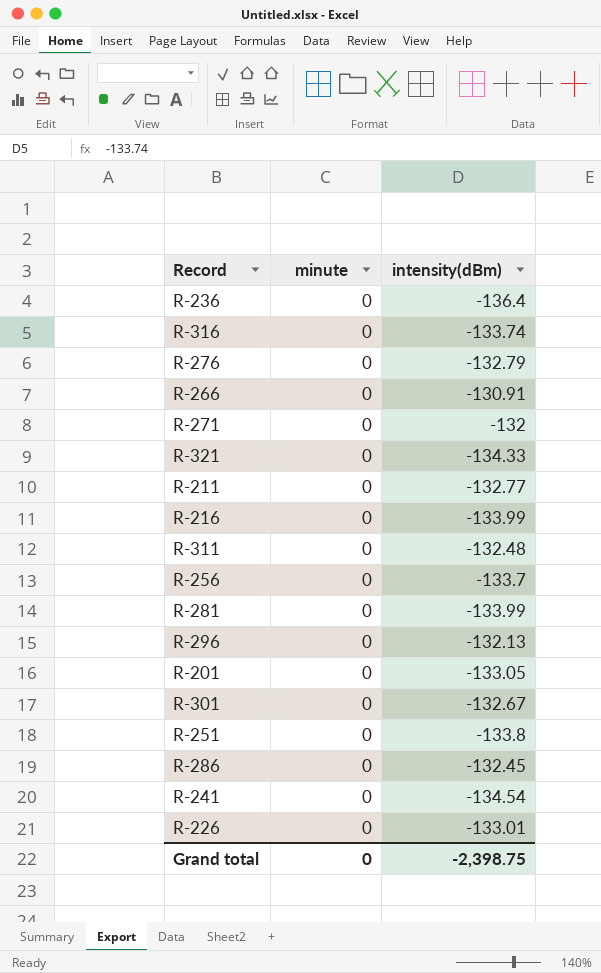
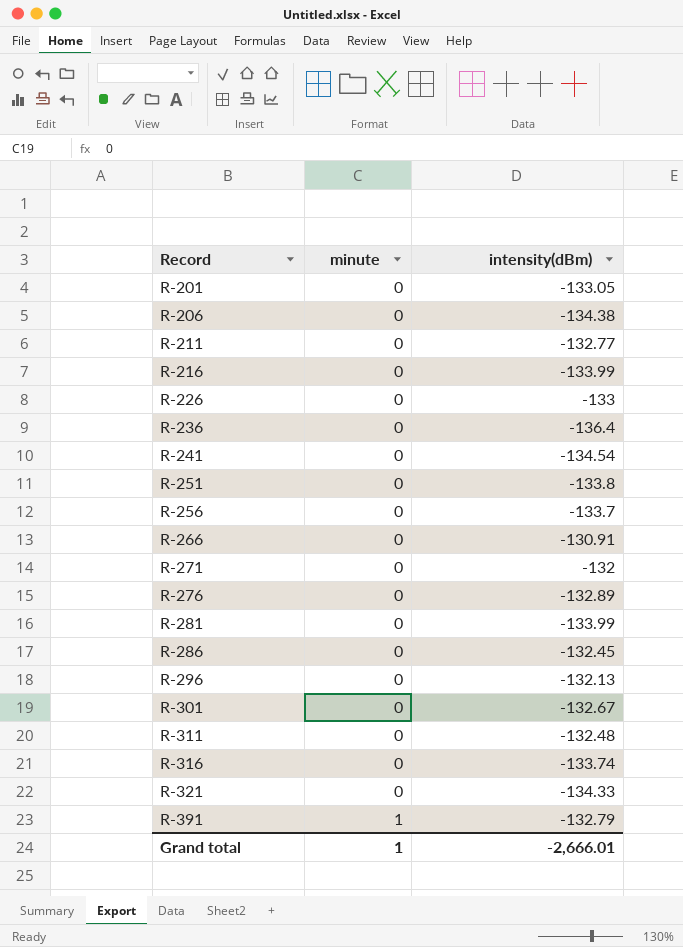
row order: none -> Record ascending
row R-206: none -> 0 | -134.38
R-226 | intensity(dBm): -133.01 -> -133
R-276 | intensity(dBm): -132.79 -> -132.89
row R-391: none -> 1 | -132.79
Grand total | minute: 0 -> 1
Grand total | intensity(dBm): -2,398.75 -> -2,666.01

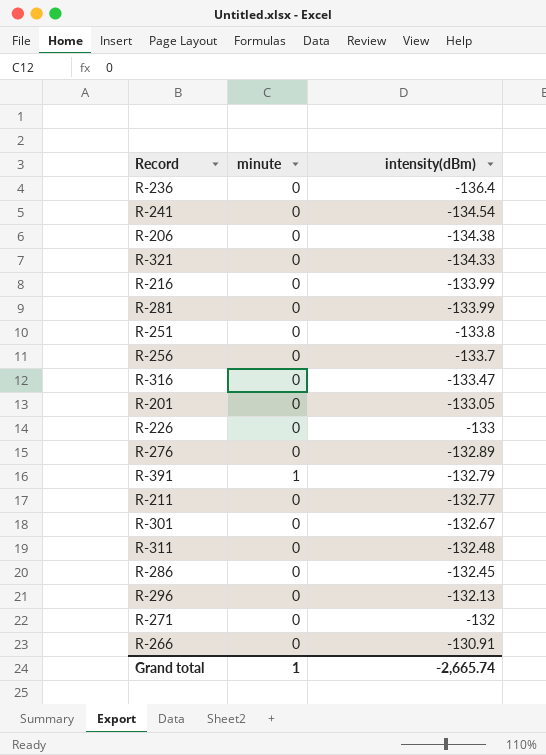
row order: Record ascending -> intensity(dBm) ascending
R-316 | intensity(dBm): -133.74 -> -133.47
Grand total | intensity(dBm): -2,666.01 -> -2,665.74

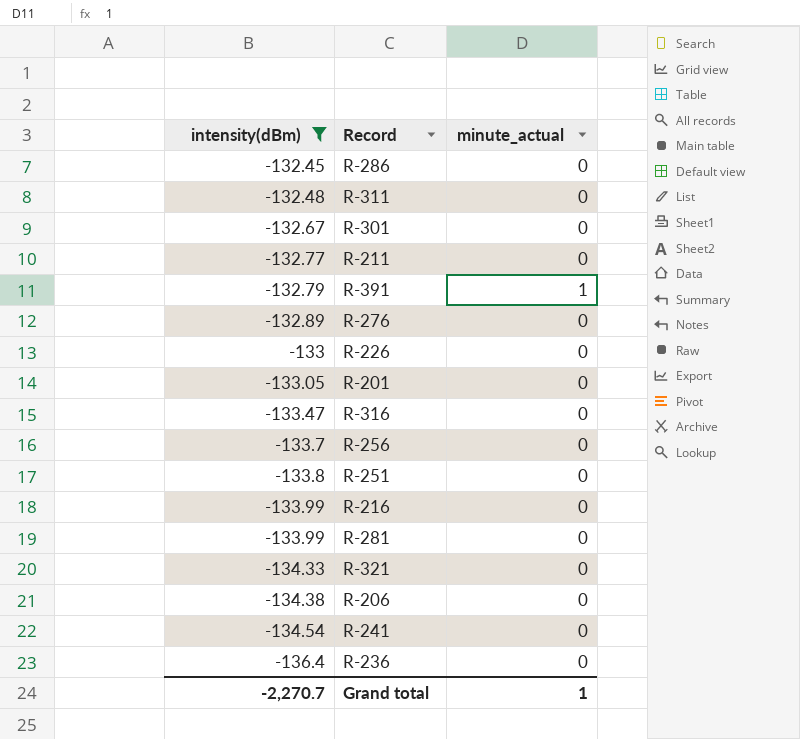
filter: none -> intensity(dBm) <= -132.45
row order: intensity(dBm) ascending -> intensity(dBm) descending
column intensity(dBm) | position: 3 -> 1
column name: minute -> minute_actual
Grand total | intensity(dBm): -2,665.74 -> -2,270.7

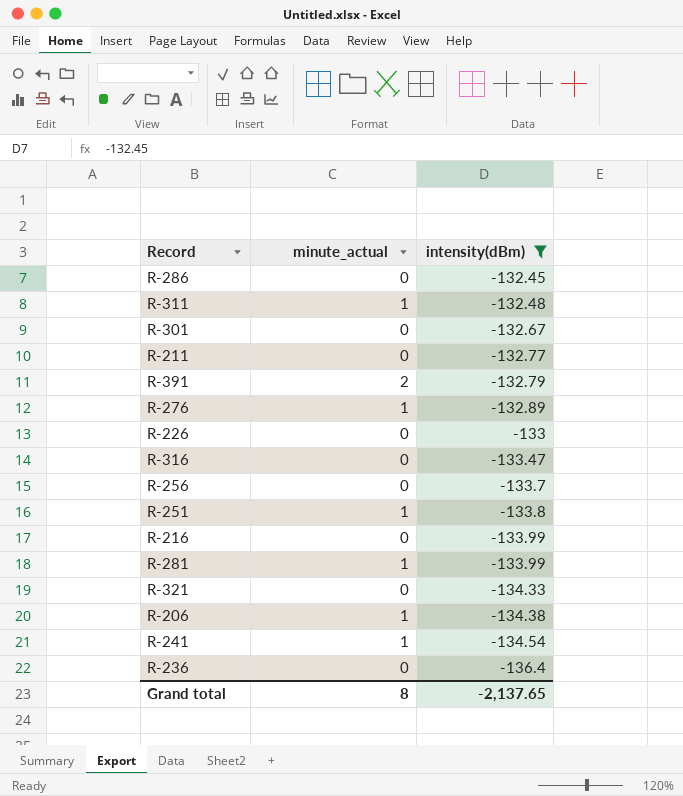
column intensity(dBm) | position: 1 -> 3
row R-201: -133.05 | 0 -> none
R-311 | minute_actual: 0 -> 1
R-391 | minute_actual: 1 -> 2
R-276 | minute_actual: 0 -> 1
R-251 | minute_actual: 0 -> 1
R-281 | minute_actual: 0 -> 1
R-206 | minute_actual: 0 -> 1
R-241 | minute_actual: 0 -> 1
Grand total | minute_actual: 1 -> 8
Grand total | intensity(dBm): -2,270.7 -> -2,137.65

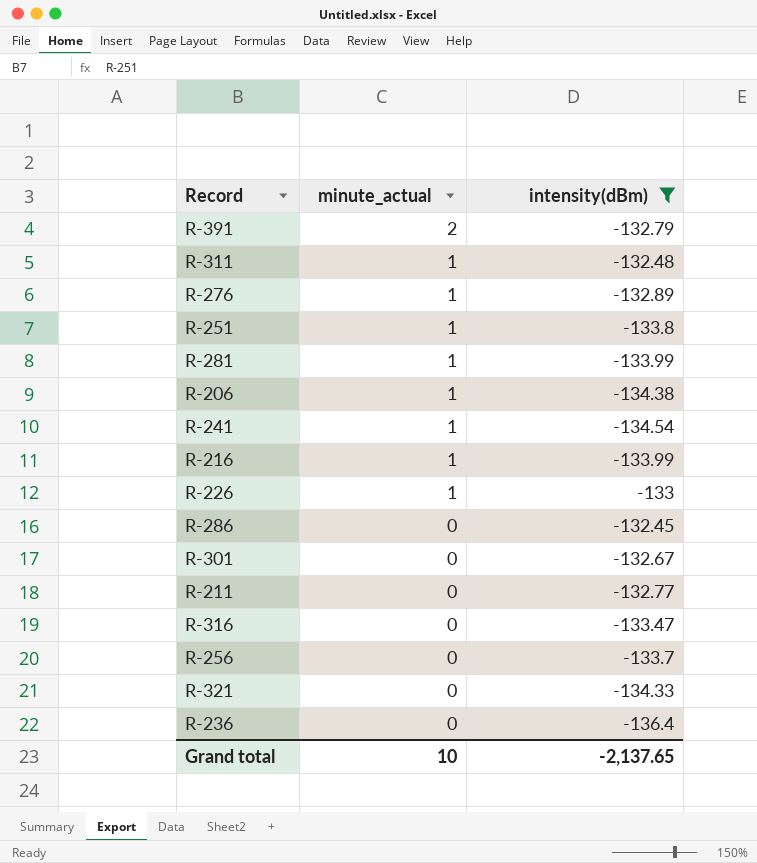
row order: intensity(dBm) descending -> minute_actual descending
R-216 | minute_actual: 0 -> 1
R-226 | minute_actual: 0 -> 1
Grand total | minute_actual: 8 -> 10

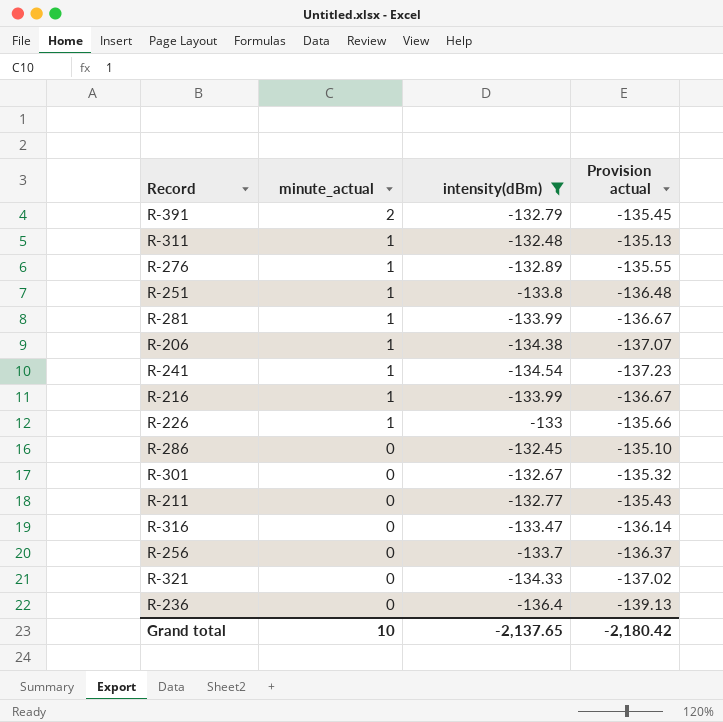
column Provision actual | formula: none -> [intensity(dBm)] * 1.02

